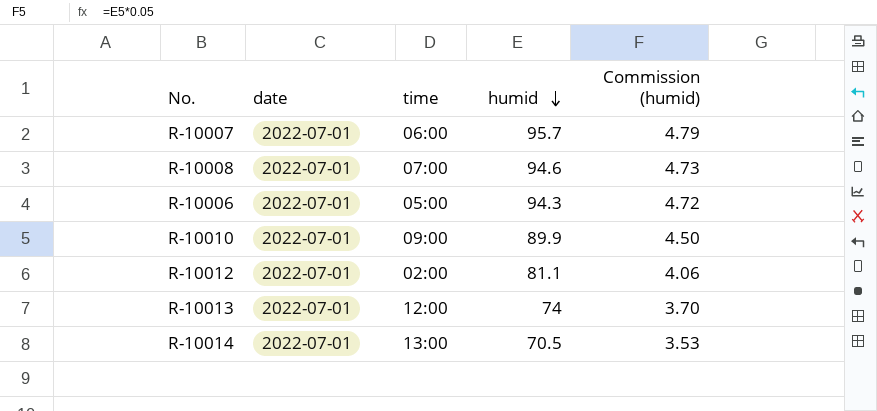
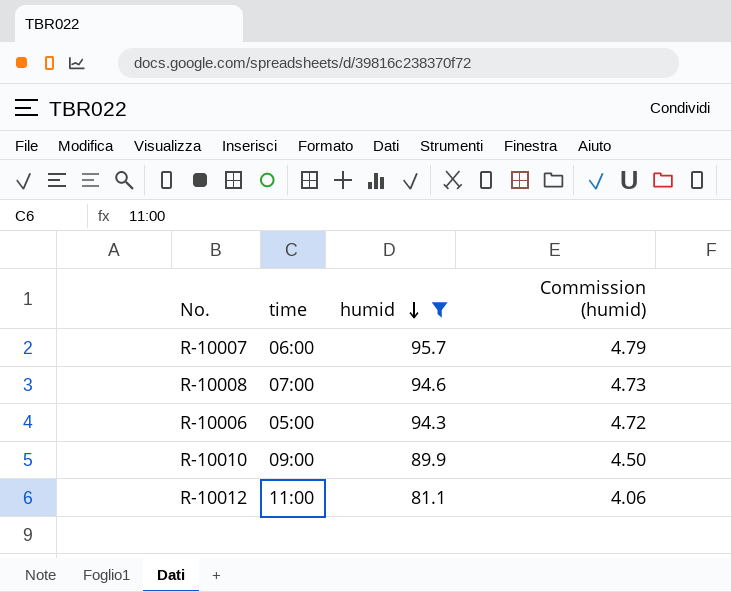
filter: none -> humid >= 81.1
column date | position: 2 -> none
R-10012 | time: 02:00 -> 11:00

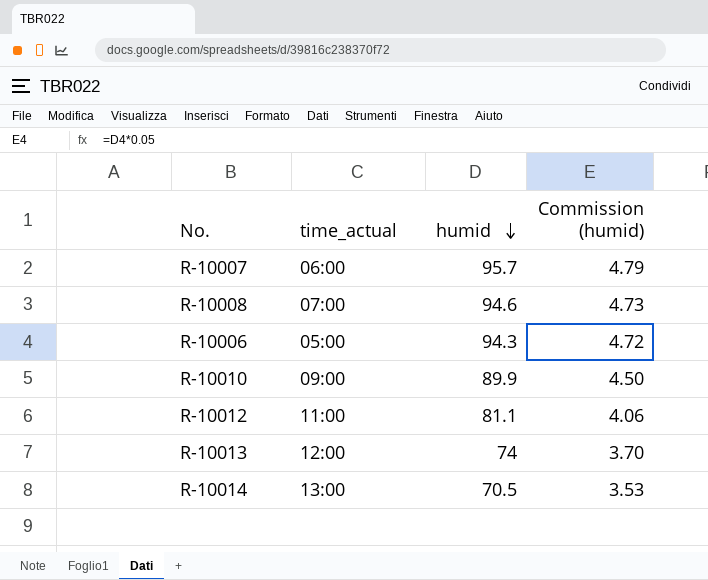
filter: humid >= 81.1 -> none
column name: time -> time_actual

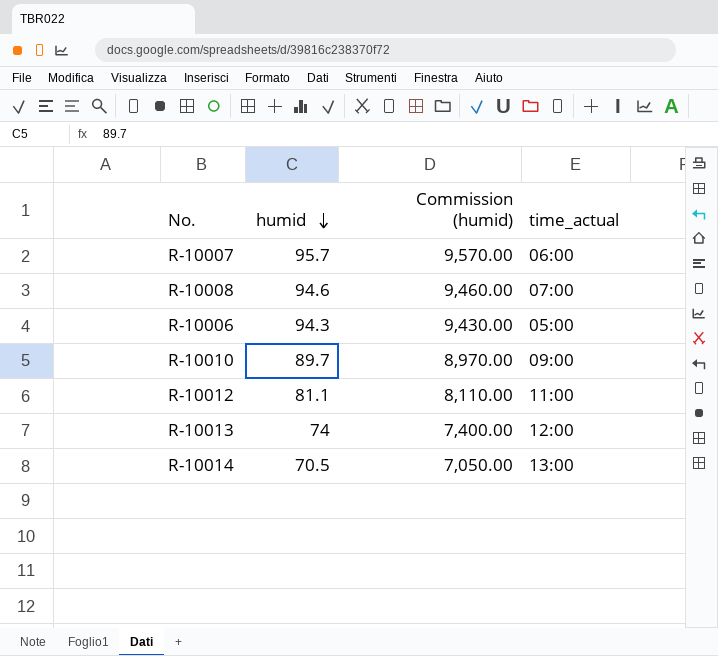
column Commission (humid) | formula: [humid] * 0.05 -> [humid] * 100
column time_actual | position: 2 -> 4
R-10010 | humid: 89.9 -> 89.7

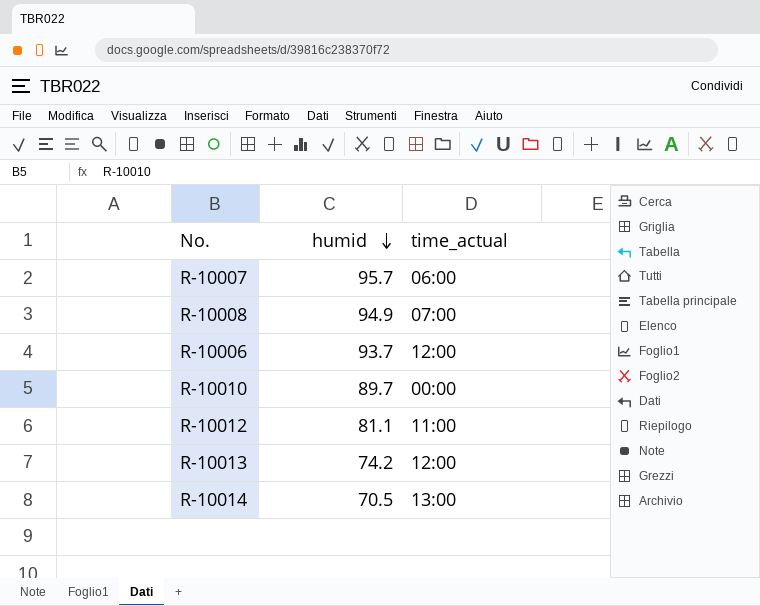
column Commission (humid) | formula: [humid] * 100 -> none
R-10008 | humid: 94.6 -> 94.9
R-10006 | humid: 94.3 -> 93.7
R-10006 | time_actual: 05:00 -> 12:00
R-10010 | time_actual: 09:00 -> 00:00
R-10013 | humid: 74 -> 74.2

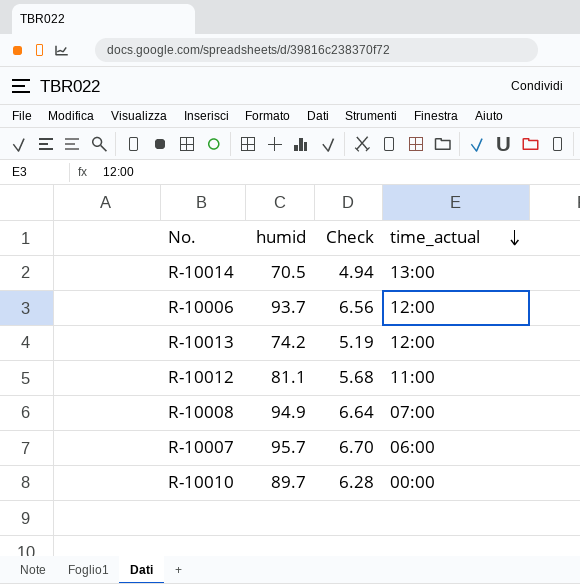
row order: humid descending -> time_actual descending
column Check | formula: none -> [humid] * 0.07

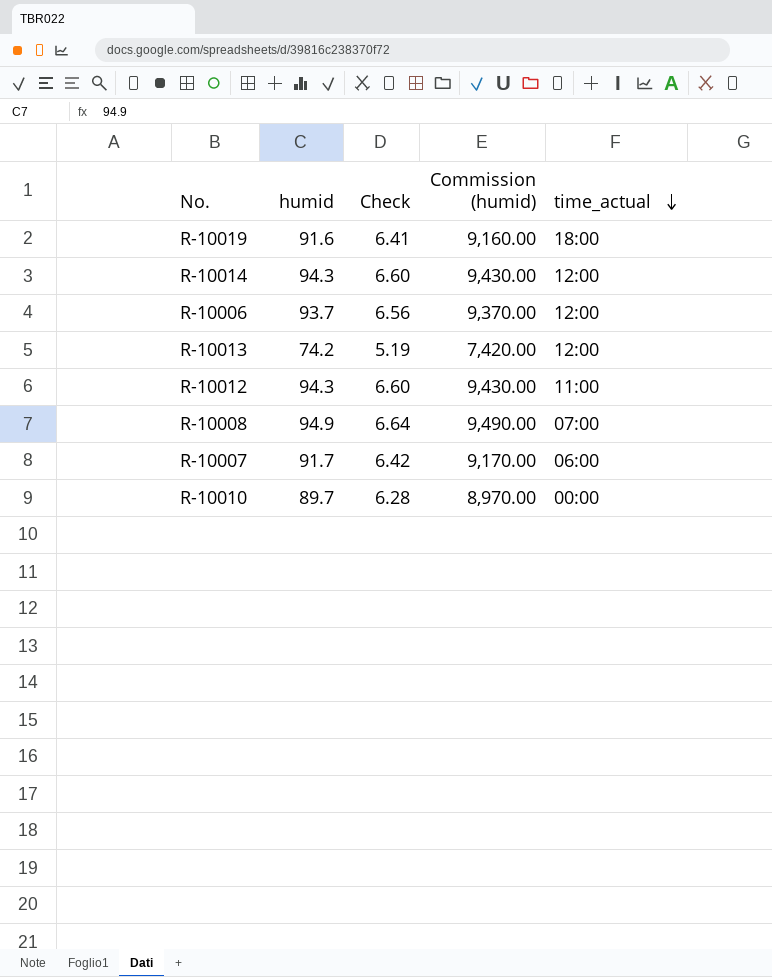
column Commission (humid) | formula: none -> [humid] * 100
row R-10019: none -> 91.6 | 6.41 | 9,160.00 | 18:00
R-10014 | humid: 70.5 -> 94.3
R-10014 | Check: 4.94 -> 6.60
R-10014 | time_actual: 13:00 -> 12:00
R-10012 | humid: 81.1 -> 94.3
R-10012 | Check: 5.68 -> 6.60
R-10007 | humid: 95.7 -> 91.7
R-10007 | Check: 6.70 -> 6.42

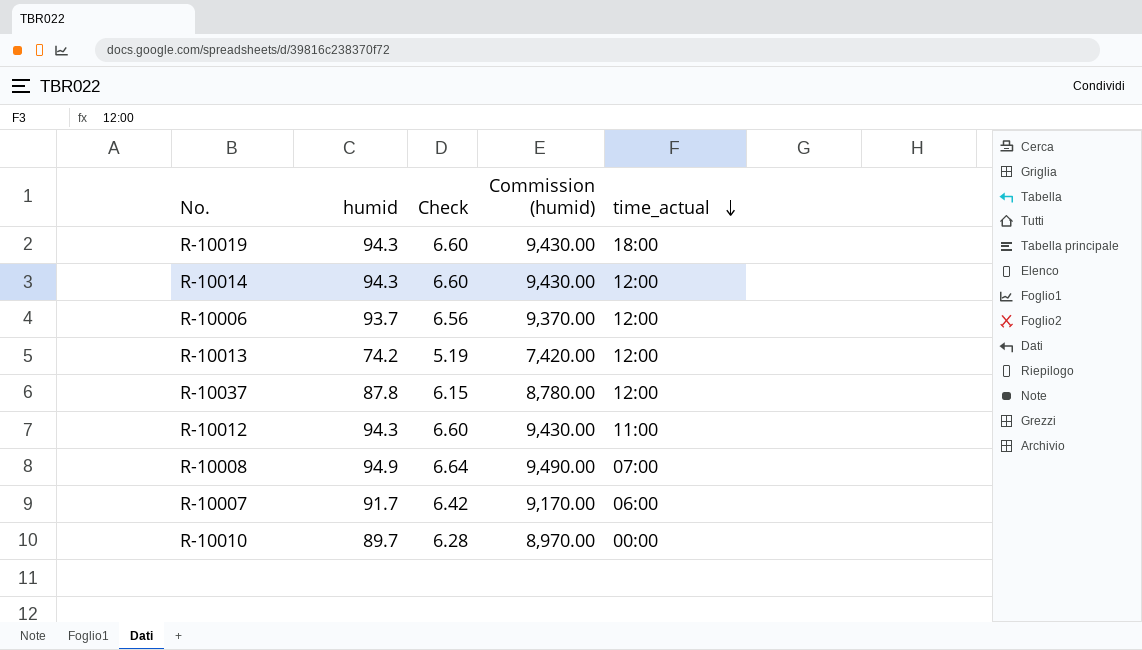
R-10019 | humid: 91.6 -> 94.3
R-10019 | Check: 6.41 -> 6.60
R-10019 | Commission (humid): 9,160.00 -> 9,430.00
row R-10037: none -> 87.8 | 6.15 | 8,780.00 | 12:00

